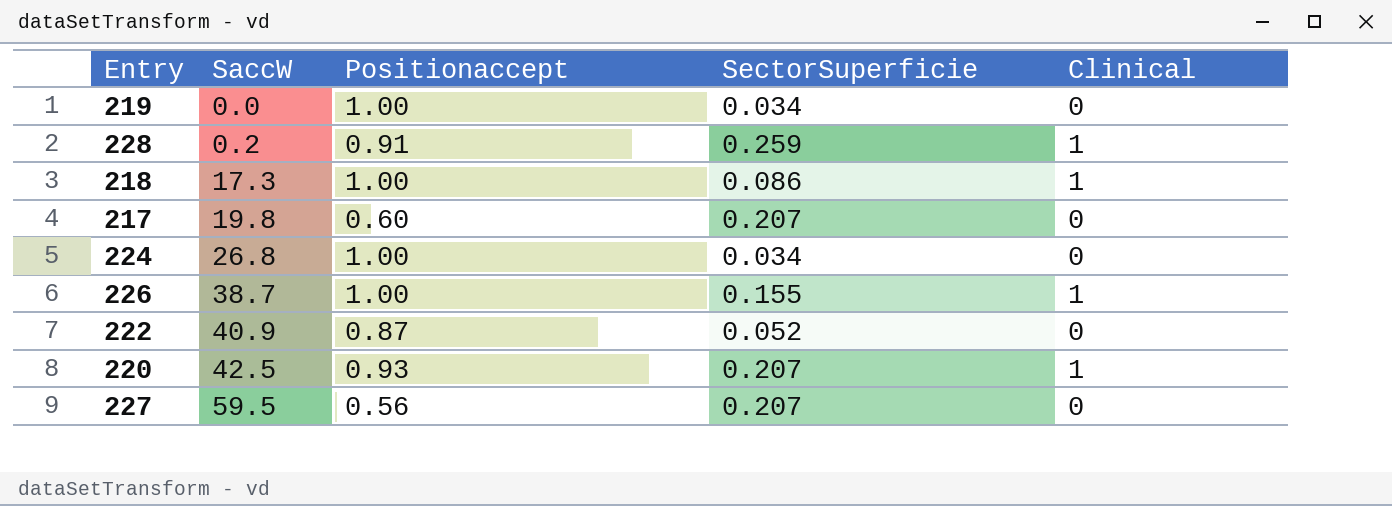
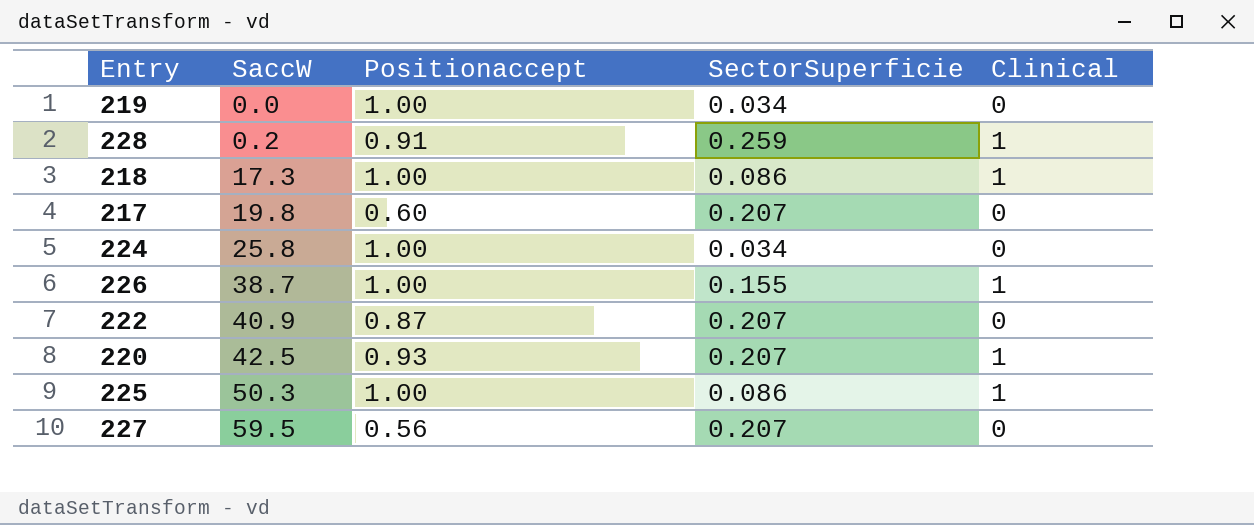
224 | SaccW: 26.8 -> 25.8
222 | SectorSuperficie: 0.052 -> 0.207
row 225: none -> 50.3 | 1.00 | 0.086 | 1

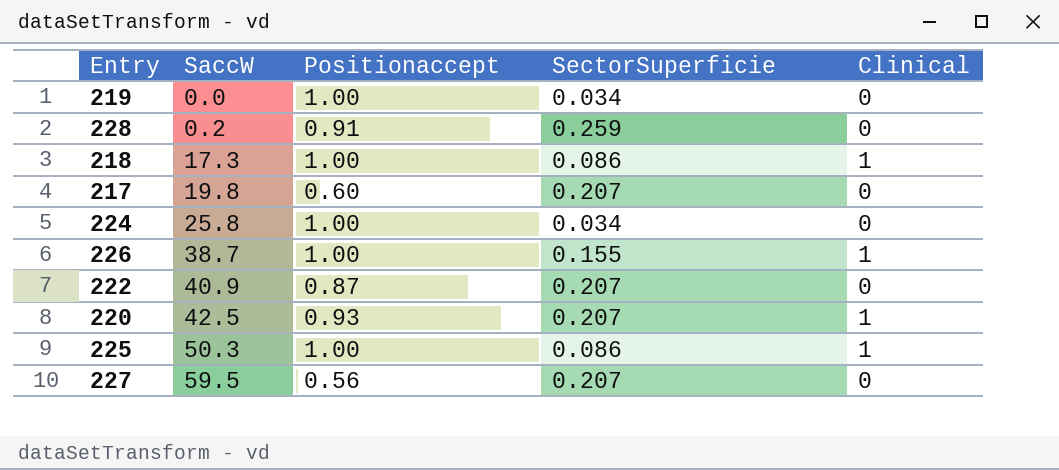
228 | Clinical: 1 -> 0

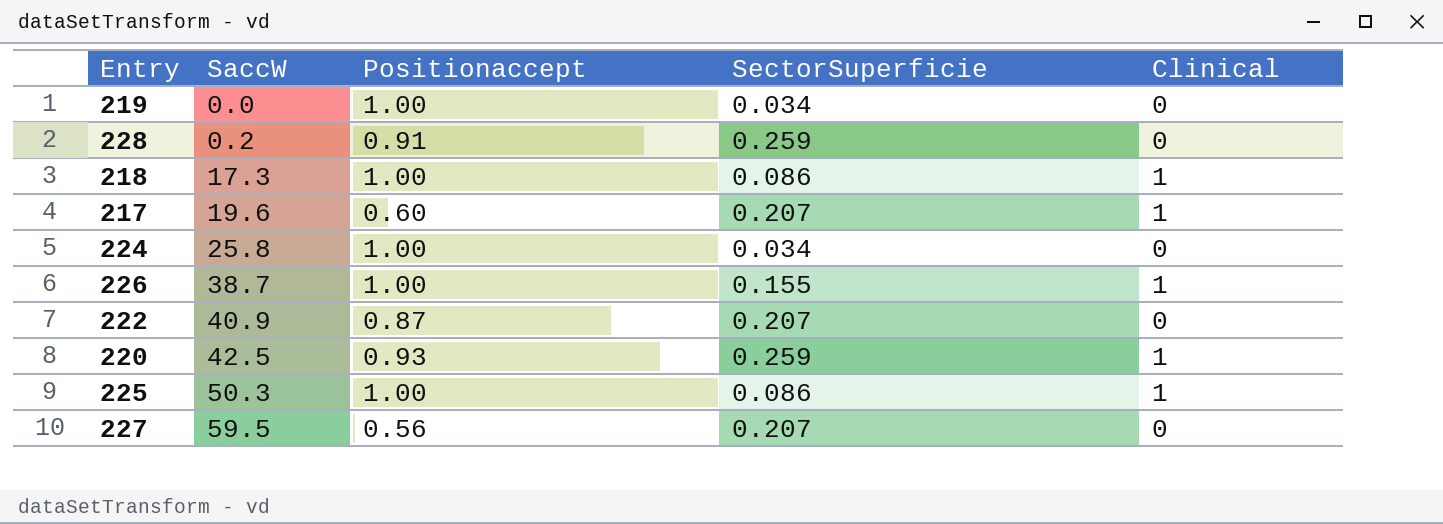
217 | SaccW: 19.8 -> 19.6
217 | Clinical: 0 -> 1
220 | SectorSuperficie: 0.207 -> 0.259

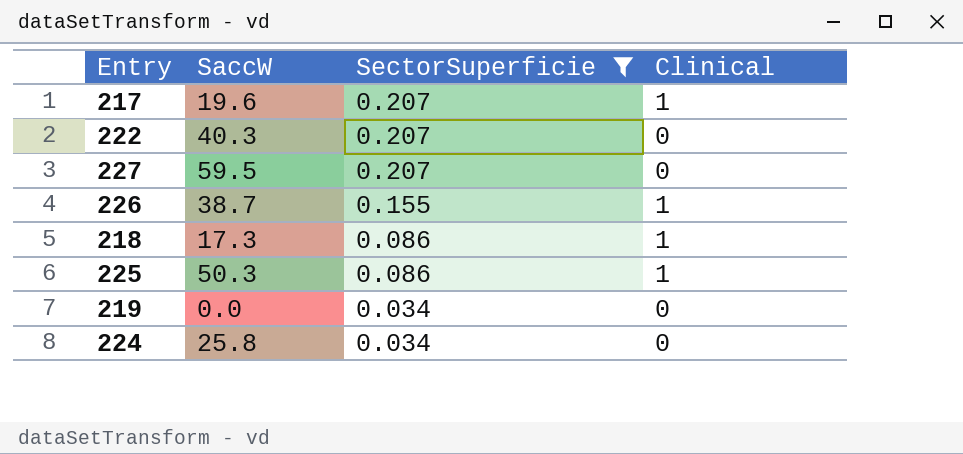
filter: none -> SectorSuperficie != 0.259
row order: SaccW ascending -> SectorSuperficie descending
column Positionaccept | position: 3 -> none
222 | SaccW: 40.9 -> 40.3

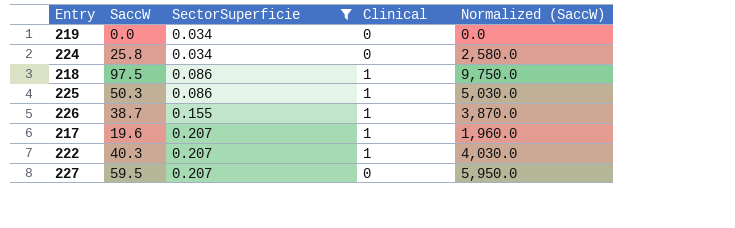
row order: SectorSuperficie descending -> SectorSuperficie ascending
column Normalized (SaccW) | formula: none -> [SaccW] * 100
218 | SaccW: 17.3 -> 97.5
222 | Clinical: 0 -> 1

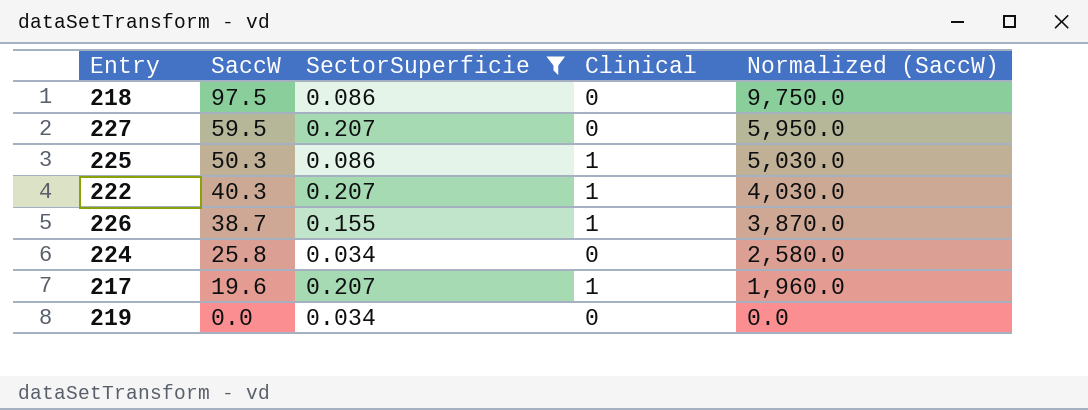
row order: SectorSuperficie ascending -> SaccW descending
218 | Clinical: 1 -> 0

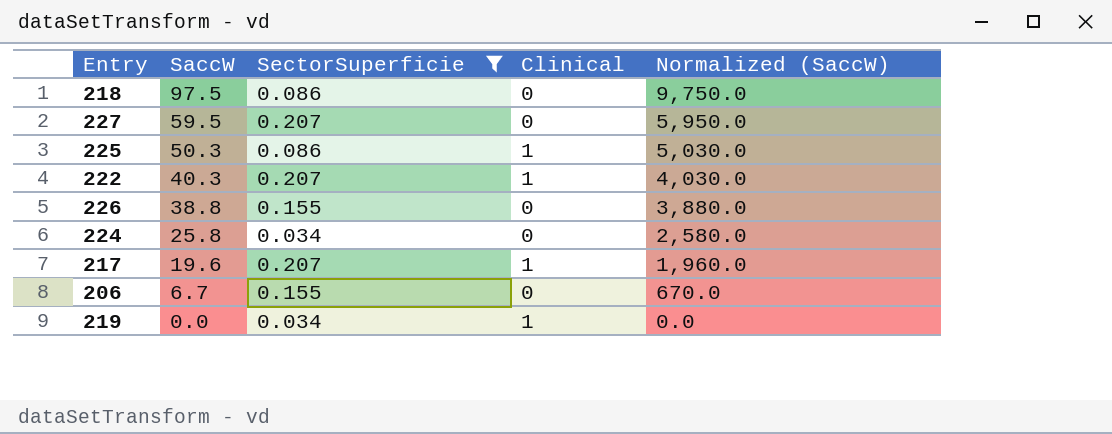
226 | SaccW: 38.7 -> 38.8
226 | Clinical: 1 -> 0
226 | Normalized (SaccW): 3,870.0 -> 3,880.0
row 206: none -> 6.7 | 0.155 | 0 | 670.0
219 | Clinical: 0 -> 1

